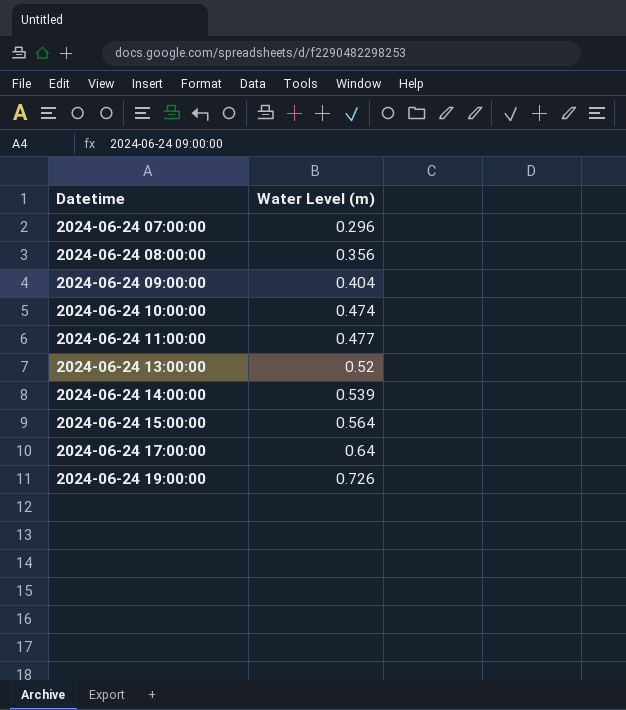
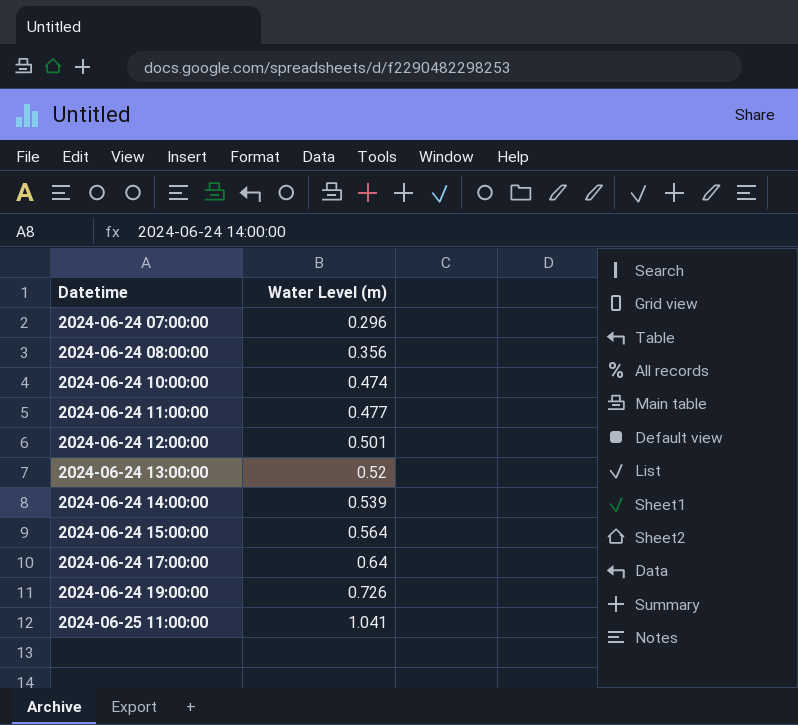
row 2024-06-24 09:00:00: 0.404 -> none
row 2024-06-24 12:00:00: none -> 0.501
row 2024-06-25 11:00:00: none -> 1.041

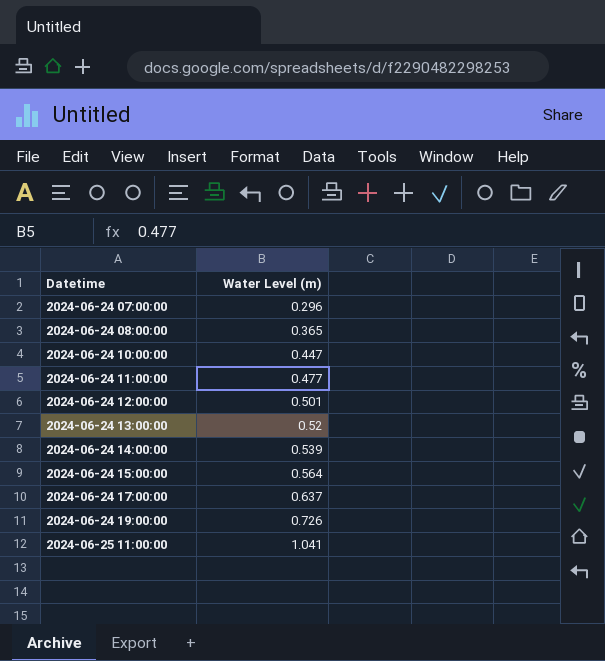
2024-06-24 08:00:00 | Water Level (m): 0.356 -> 0.365
2024-06-24 10:00:00 | Water Level (m): 0.474 -> 0.447
2024-06-24 17:00:00 | Water Level (m): 0.64 -> 0.637

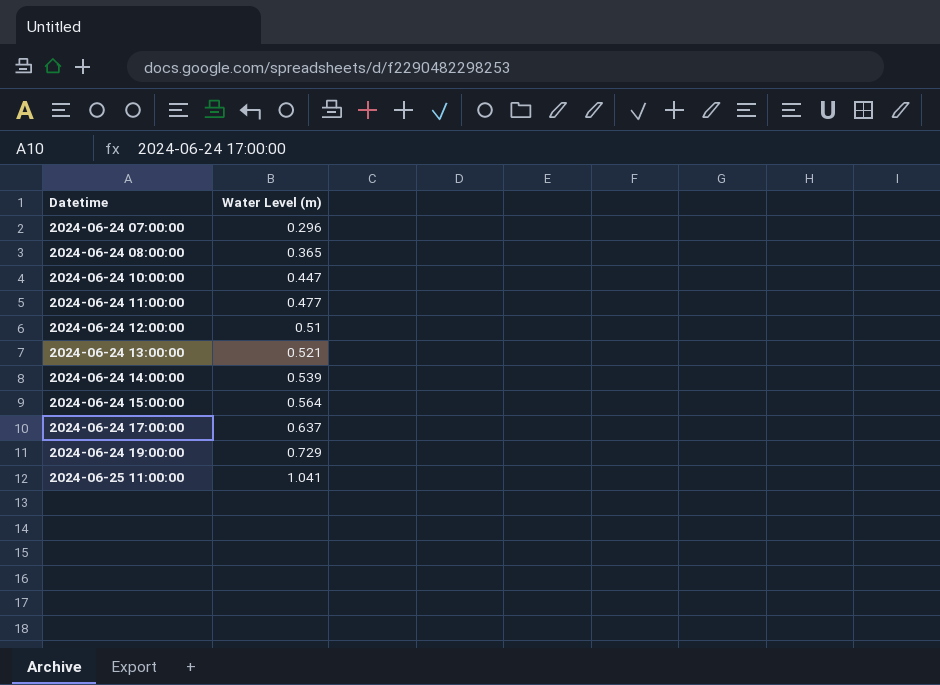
2024-06-24 12:00:00 | Water Level (m): 0.501 -> 0.51
2024-06-24 13:00:00 | Water Level (m): 0.52 -> 0.521
2024-06-24 19:00:00 | Water Level (m): 0.726 -> 0.729

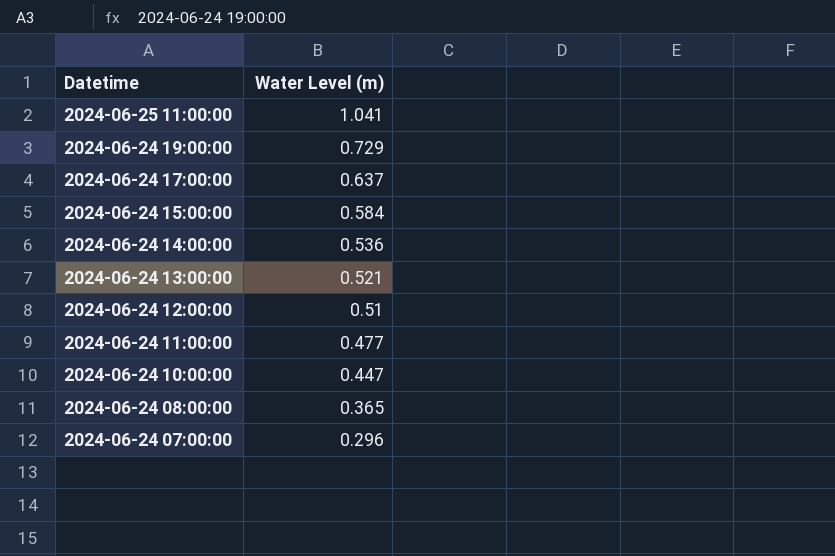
row order: Datetime ascending -> Datetime descending
2024-06-24 15:00:00 | Water Level (m): 0.564 -> 0.584
2024-06-24 14:00:00 | Water Level (m): 0.539 -> 0.536

